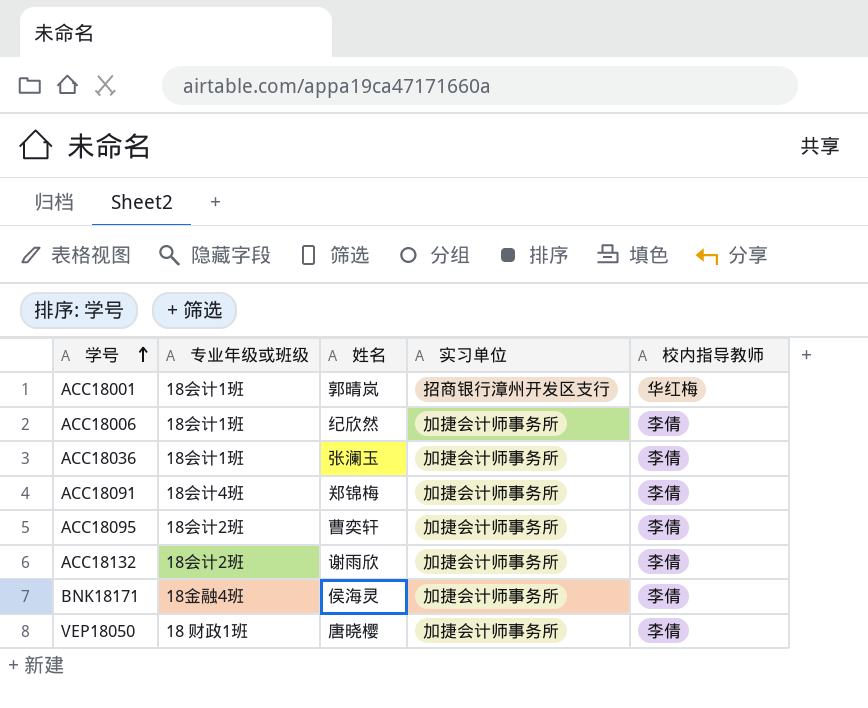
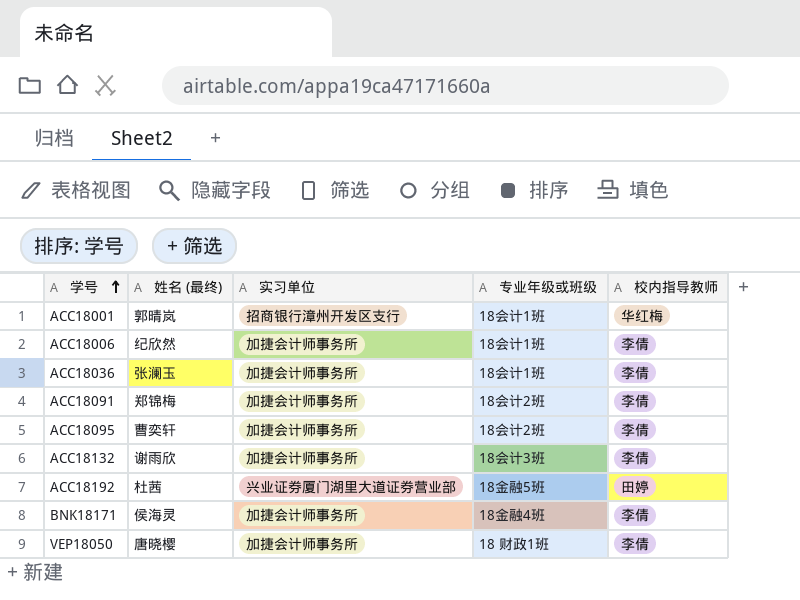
column name: 姓名 -> 姓名 (最终)
column 专业年级或班级 | position: 2 -> 4
ACC18091 | 专业年级或班级: 18会计4班 -> 18会计2班
ACC18132 | 专业年级或班级: 18会计2班 -> 18会计3班
row ACC18192: none -> 杜茜 | 兴业证券厦门湖里大道证券营业部 | 18金融5班 | 田婷

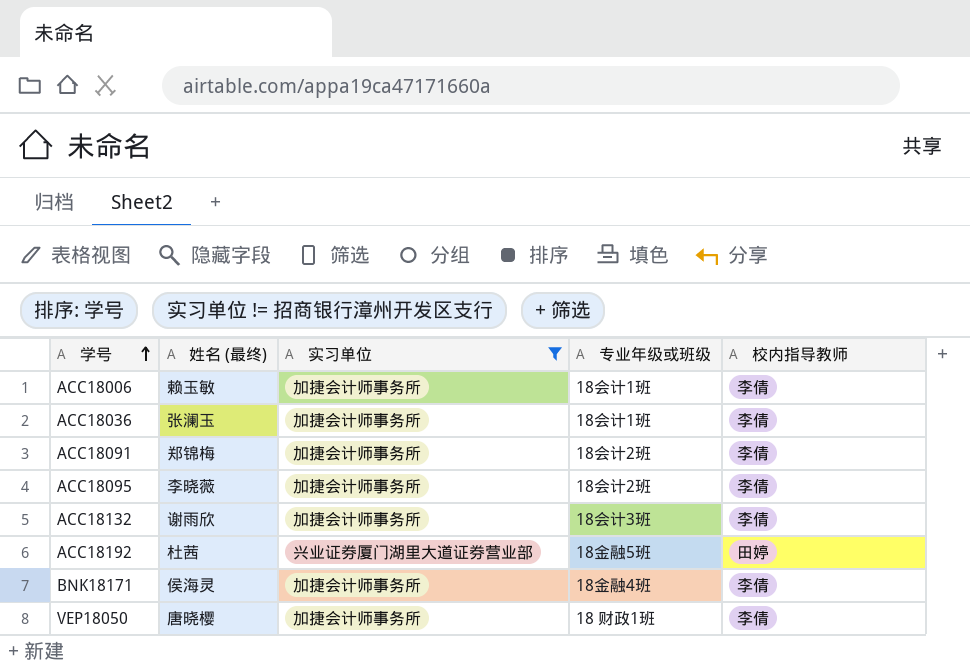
filter: none -> 实习单位 != 招商银行漳州开发区支行
ACC18006 | 姓名 (最终): 纪欣然 -> 赖玉敏
ACC18095 | 姓名 (最终): 曹奕轩 -> 李晓薇

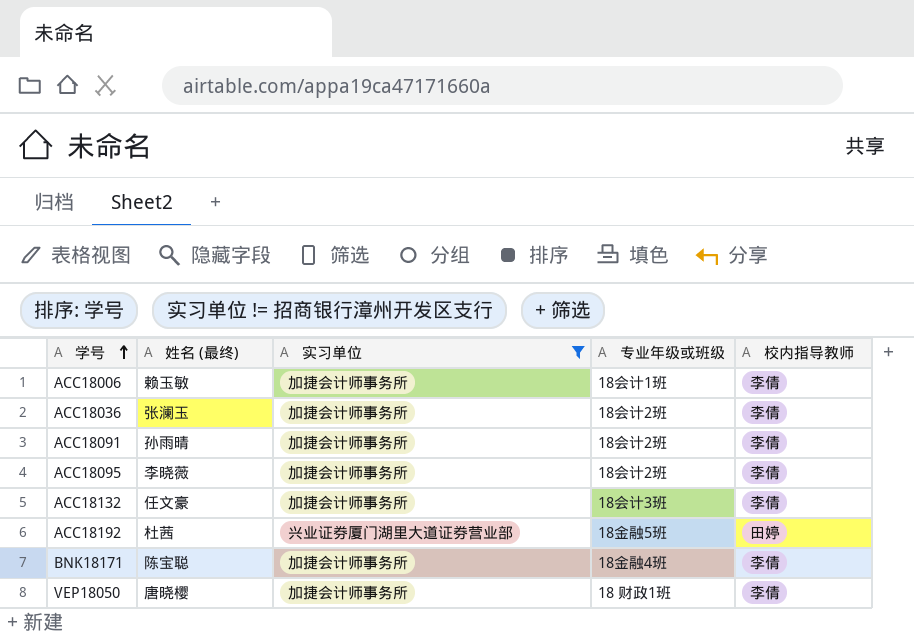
ACC18036 | 专业年级或班级: 18会计1班 -> 18会计2班
ACC18091 | 姓名 (最终): 郑锦梅 -> 孙雨晴
ACC18132 | 姓名 (最终): 谢雨欣 -> 任文豪
BNK18171 | 姓名 (最终): 侯海灵 -> 陈宝聪

